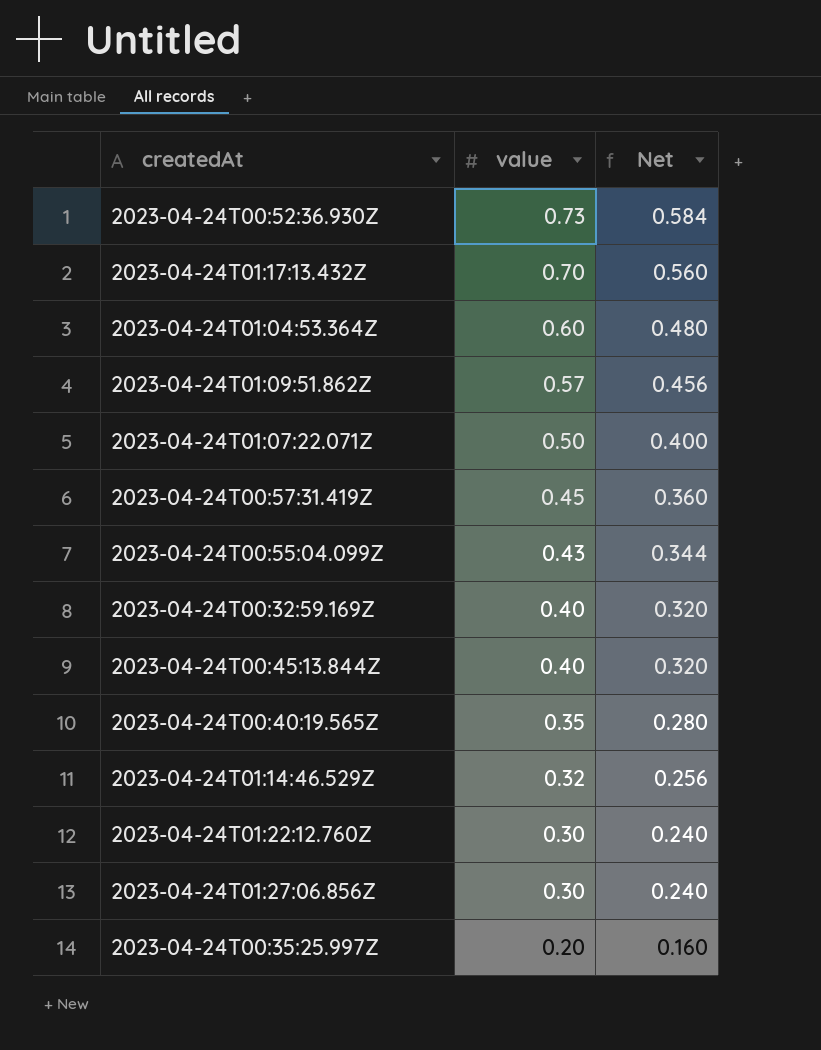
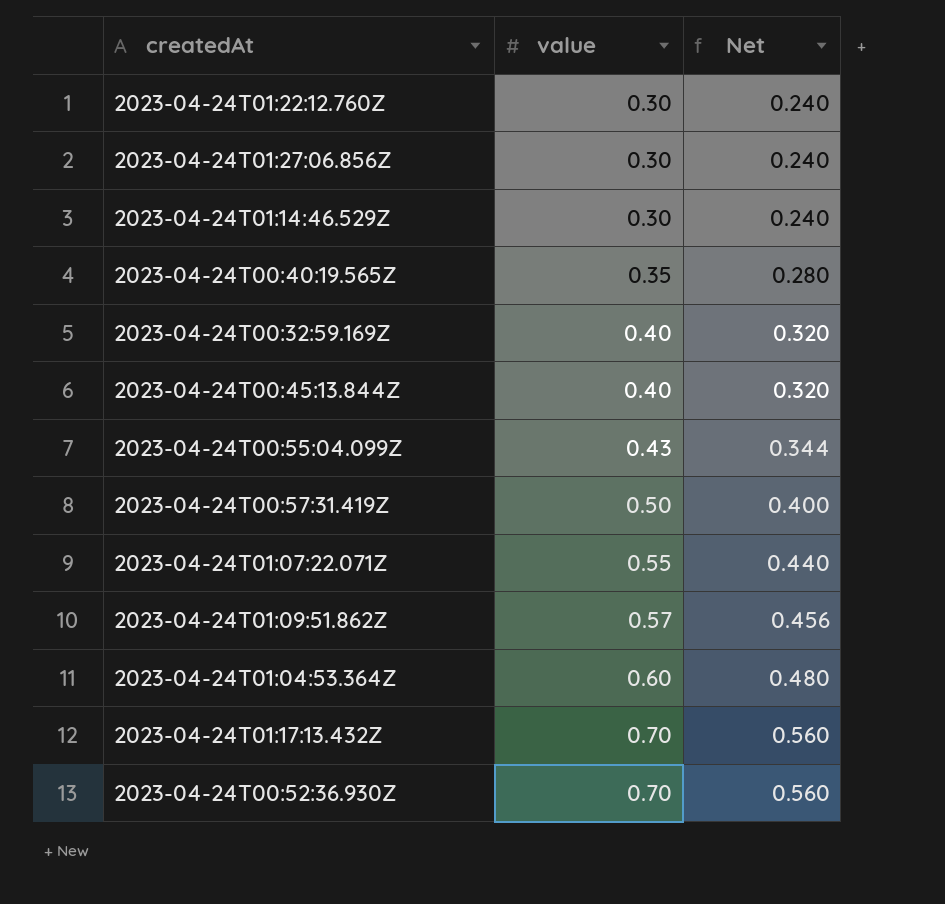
row order: value descending -> value ascending
row 2023-04-24T00:35:25.997Z: 0.20 | 0.160 -> none
2023-04-24T01:14:46.529Z | value: 0.32 -> 0.30
2023-04-24T01:14:46.529Z | Net: 0.256 -> 0.240
2023-04-24T00:57:31.419Z | value: 0.45 -> 0.50
2023-04-24T00:57:31.419Z | Net: 0.360 -> 0.400
2023-04-24T01:07:22.071Z | value: 0.50 -> 0.55
2023-04-24T01:07:22.071Z | Net: 0.400 -> 0.440
2023-04-24T00:52:36.930Z | value: 0.73 -> 0.70
2023-04-24T00:52:36.930Z | Net: 0.584 -> 0.560

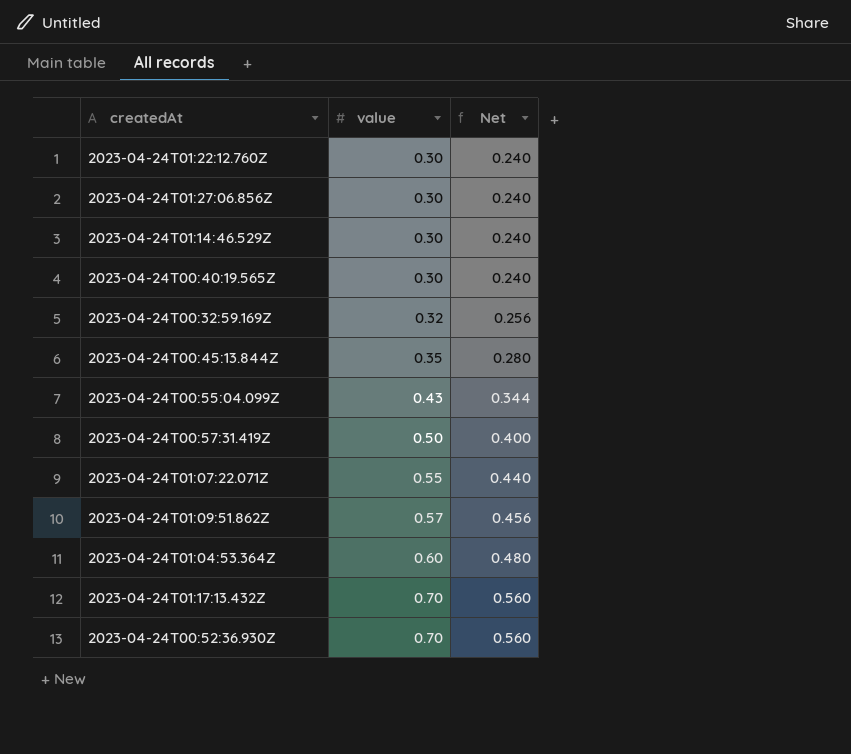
2023-04-24T00:40:19.565Z | value: 0.35 -> 0.30
2023-04-24T00:40:19.565Z | Net: 0.280 -> 0.240
2023-04-24T00:32:59.169Z | value: 0.40 -> 0.32
2023-04-24T00:32:59.169Z | Net: 0.320 -> 0.256
2023-04-24T00:45:13.844Z | value: 0.40 -> 0.35
2023-04-24T00:45:13.844Z | Net: 0.320 -> 0.280

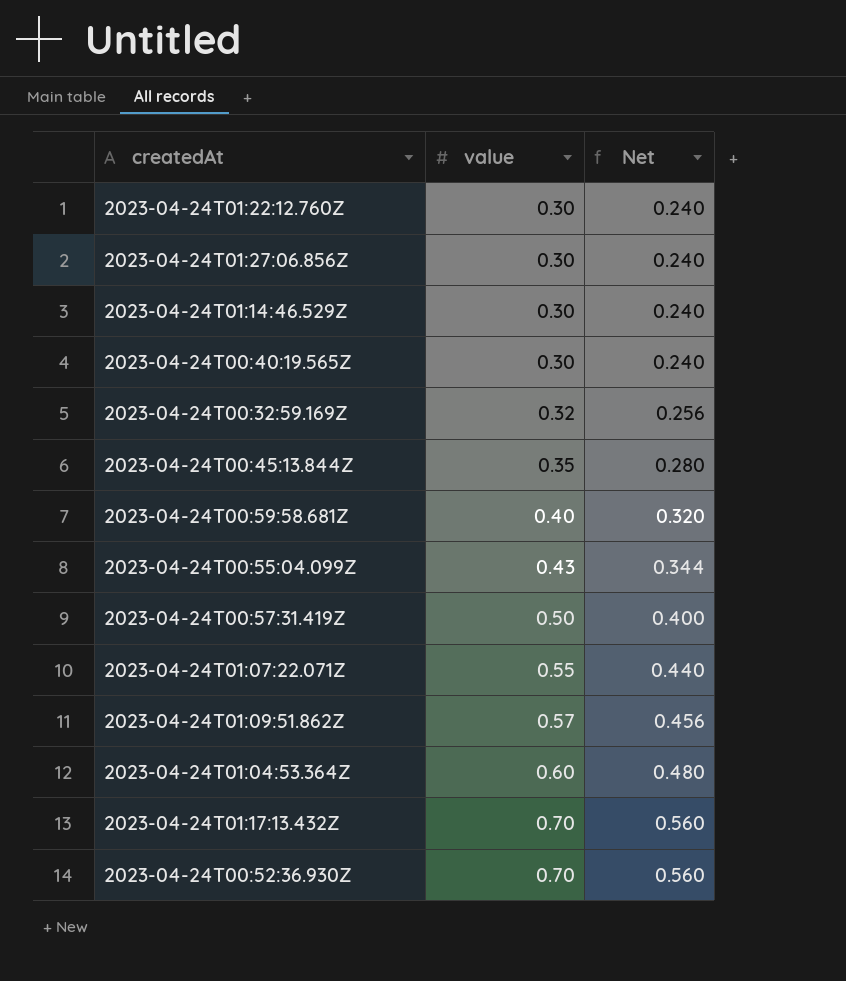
row 2023-04-24T00:59:58.681Z: none -> 0.40 | 0.320

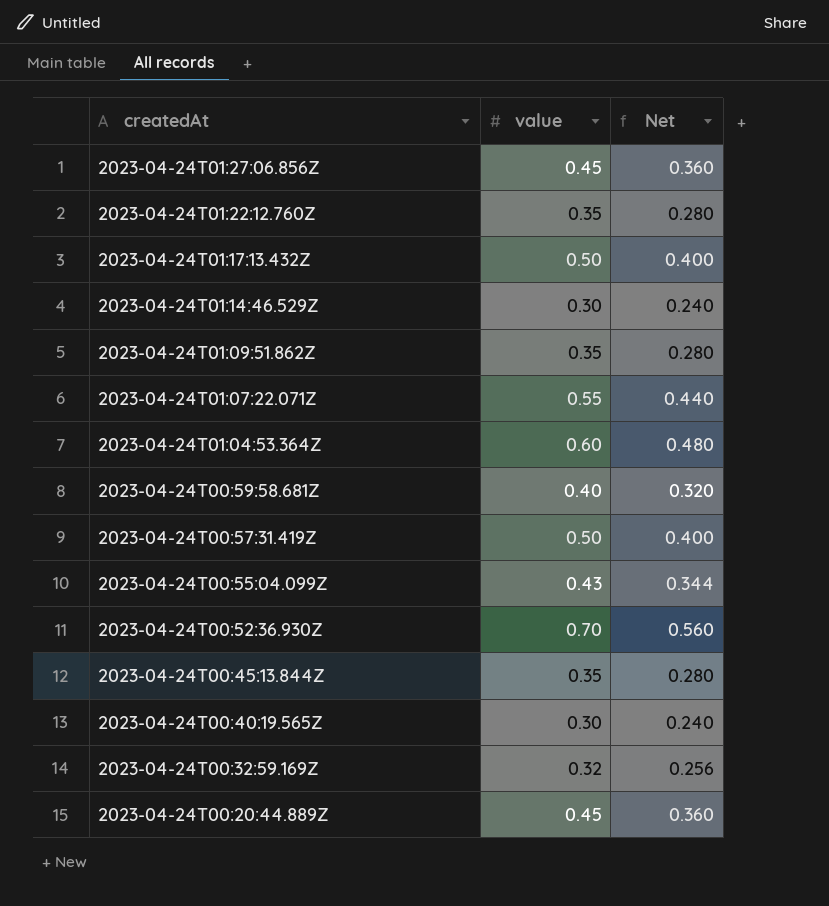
row order: value ascending -> createdAt descending
2023-04-24T01:27:06.856Z | value: 0.30 -> 0.45
2023-04-24T01:27:06.856Z | Net: 0.240 -> 0.360
2023-04-24T01:22:12.760Z | value: 0.30 -> 0.35
2023-04-24T01:22:12.760Z | Net: 0.240 -> 0.280
2023-04-24T01:17:13.432Z | value: 0.70 -> 0.50
2023-04-24T01:17:13.432Z | Net: 0.560 -> 0.400
2023-04-24T01:09:51.862Z | value: 0.57 -> 0.35
2023-04-24T01:09:51.862Z | Net: 0.456 -> 0.280
row 2023-04-24T00:20:44.889Z: none -> 0.45 | 0.360

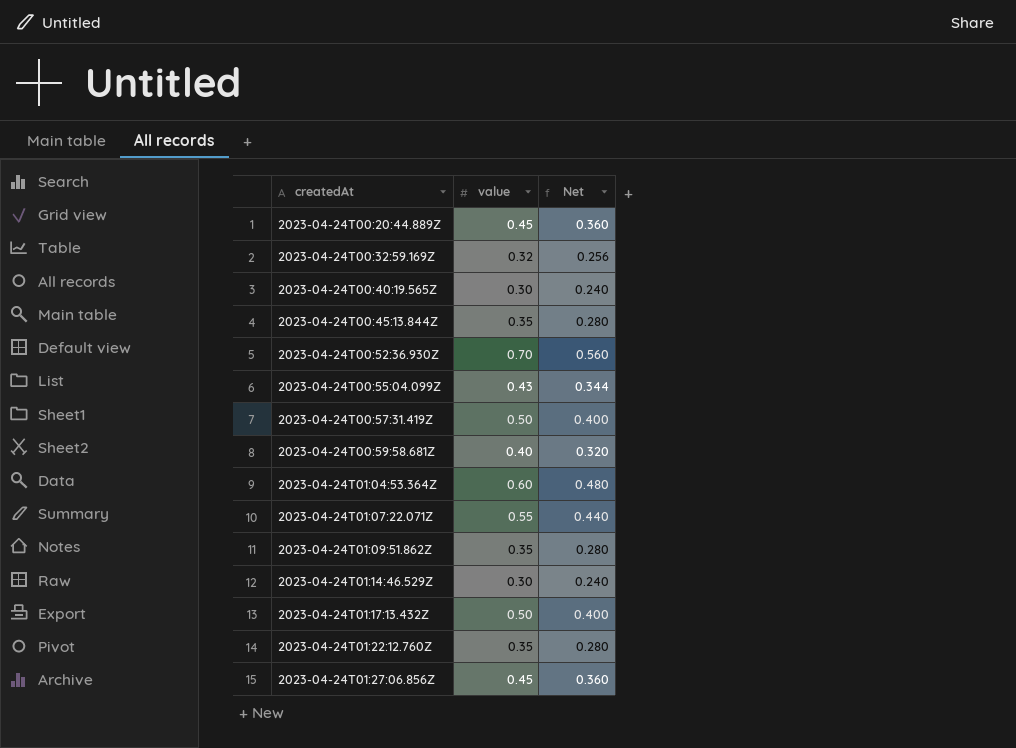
row order: createdAt descending -> createdAt ascending

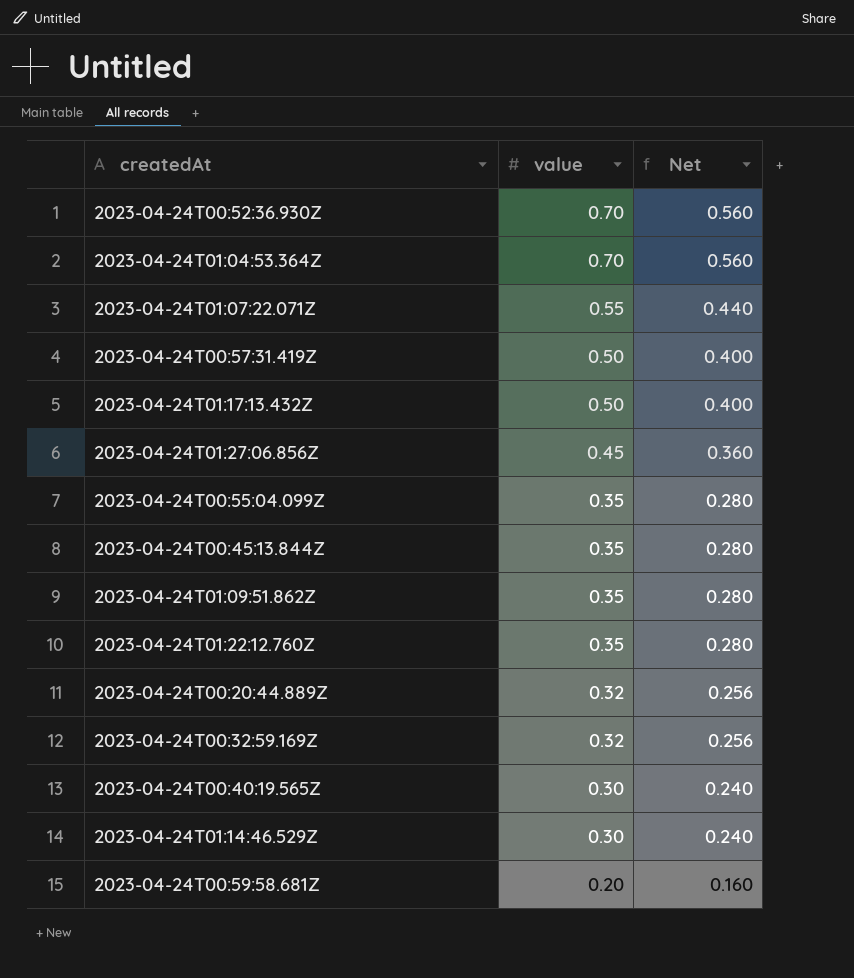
row order: createdAt ascending -> value descending
2023-04-24T01:04:53.364Z | value: 0.60 -> 0.70
2023-04-24T01:04:53.364Z | Net: 0.480 -> 0.560
2023-04-24T00:55:04.099Z | value: 0.43 -> 0.35
2023-04-24T00:55:04.099Z | Net: 0.344 -> 0.280
2023-04-24T00:20:44.889Z | value: 0.45 -> 0.32
2023-04-24T00:20:44.889Z | Net: 0.360 -> 0.256
2023-04-24T00:59:58.681Z | value: 0.40 -> 0.20
2023-04-24T00:59:58.681Z | Net: 0.320 -> 0.160

